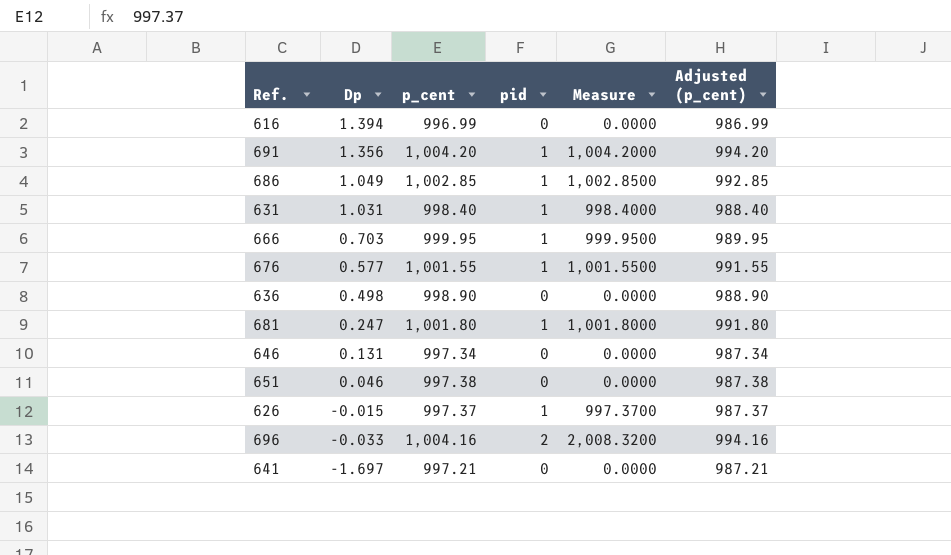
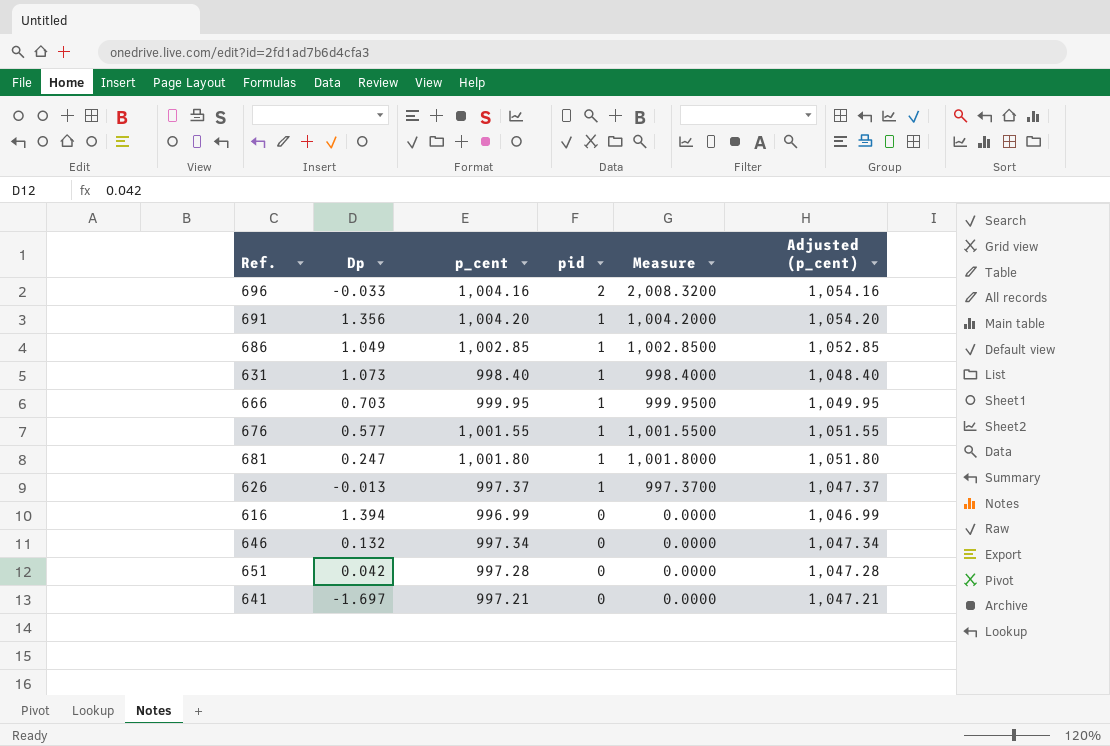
row order: Dp descending -> pid descending
column Adjusted (p_cent) | formula: [p_cent] - 10 -> [p_cent] + 50
row 636: 0.498 | 998.90 | 0 | 0.0000 | 988.90 -> none
631 | Dp: 1.031 -> 1.073
626 | Dp: -0.015 -> -0.013
646 | Dp: 0.131 -> 0.132
651 | Dp: 0.046 -> 0.042
651 | p_cent: 997.38 -> 997.28

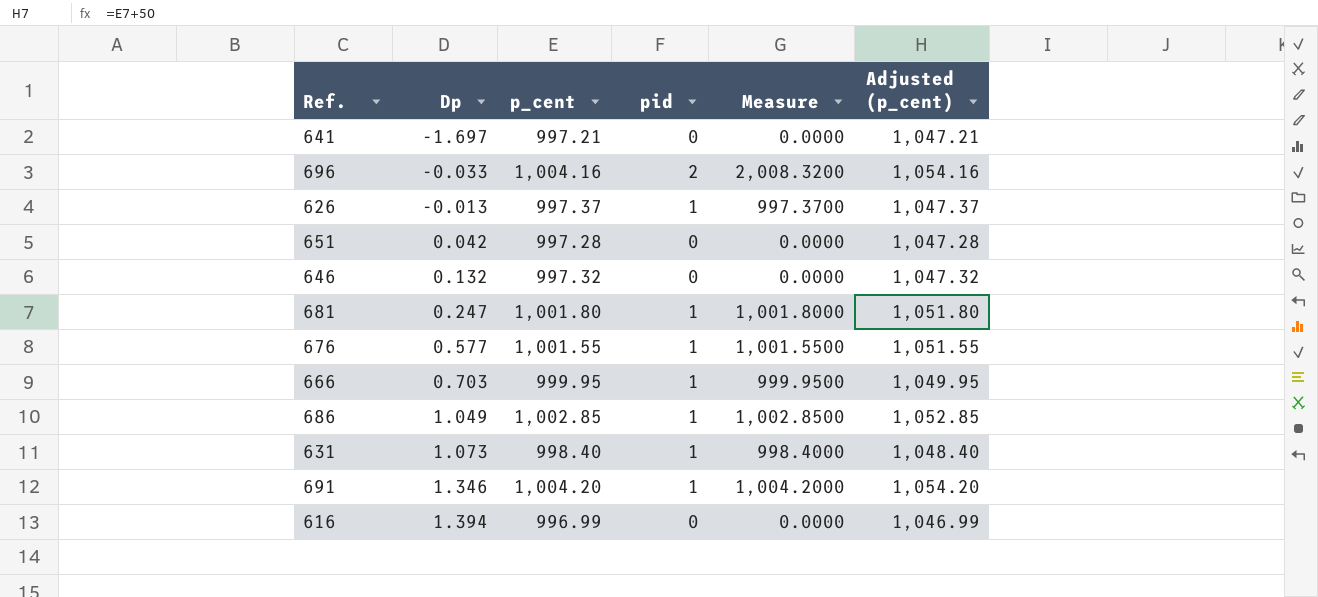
row order: pid descending -> Dp ascending
646 | p_cent: 997.34 -> 997.32
646 | Adjusted (p_cent): 1,047.34 -> 1,047.32
691 | Dp: 1.356 -> 1.346

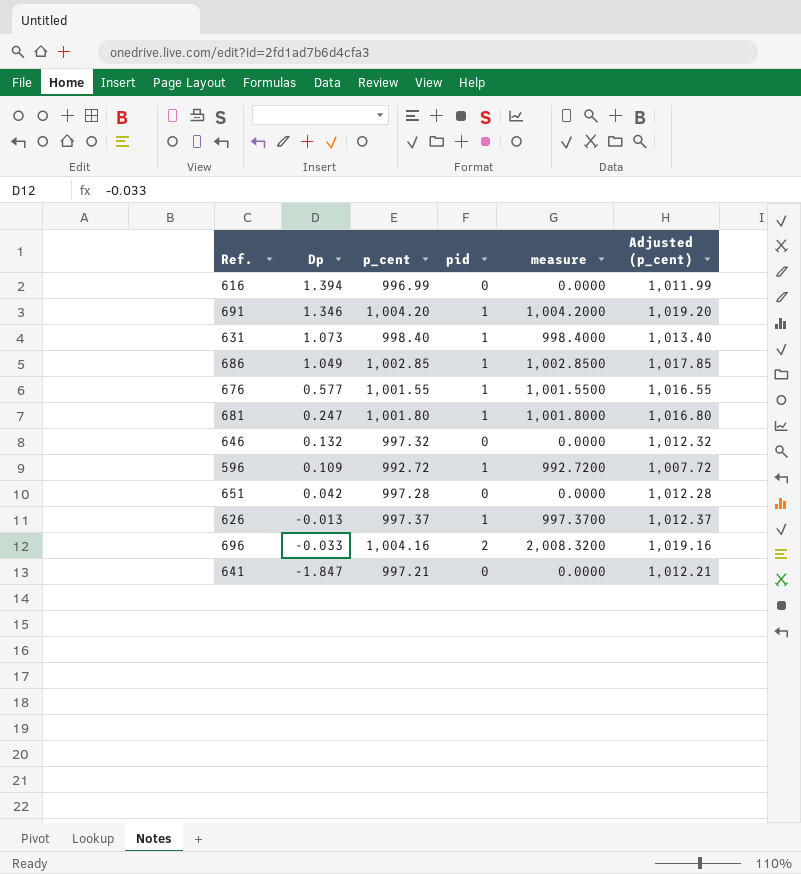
row order: Dp ascending -> Dp descending
column name: Measure -> measure
column Adjusted (p_cent) | formula: [p_cent] + 50 -> [p_cent] + 15
row 666: 0.703 | 999.95 | 1 | 999.9500 | 1,049.95 -> none
row 596: none -> 0.109 | 992.72 | 1 | 992.7200 | 1,007.72
641 | Dp: -1.697 -> -1.847

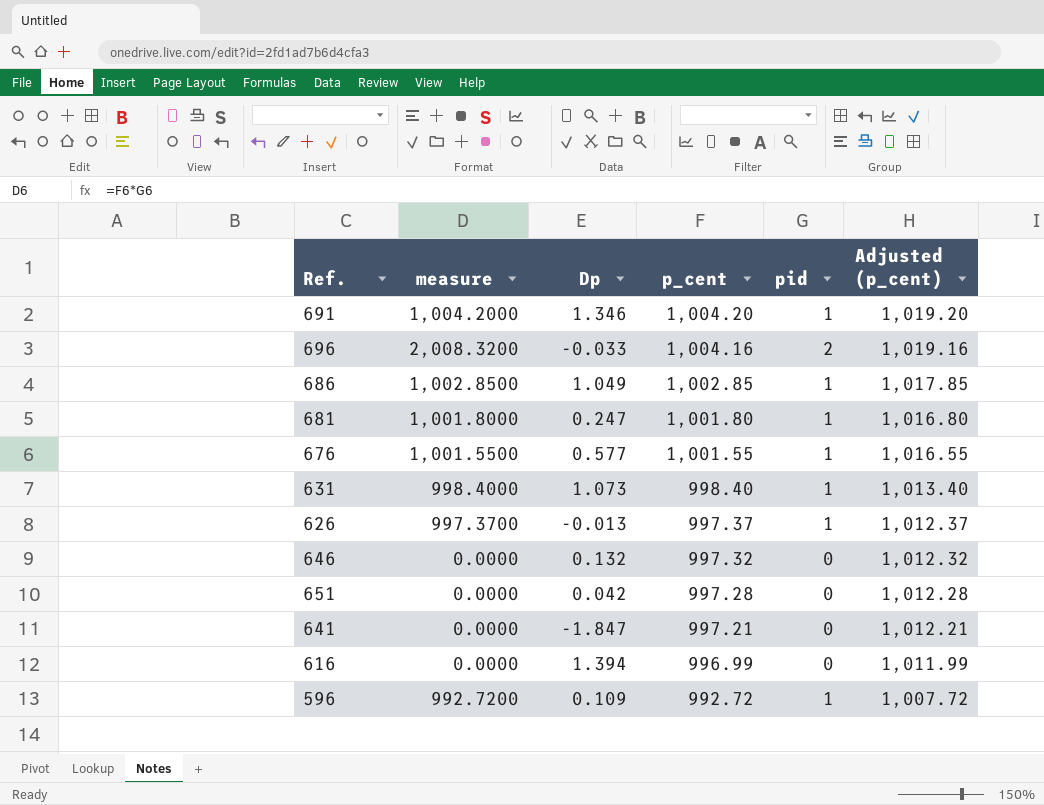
row order: Dp descending -> p_cent descending
column measure | position: 5 -> 2

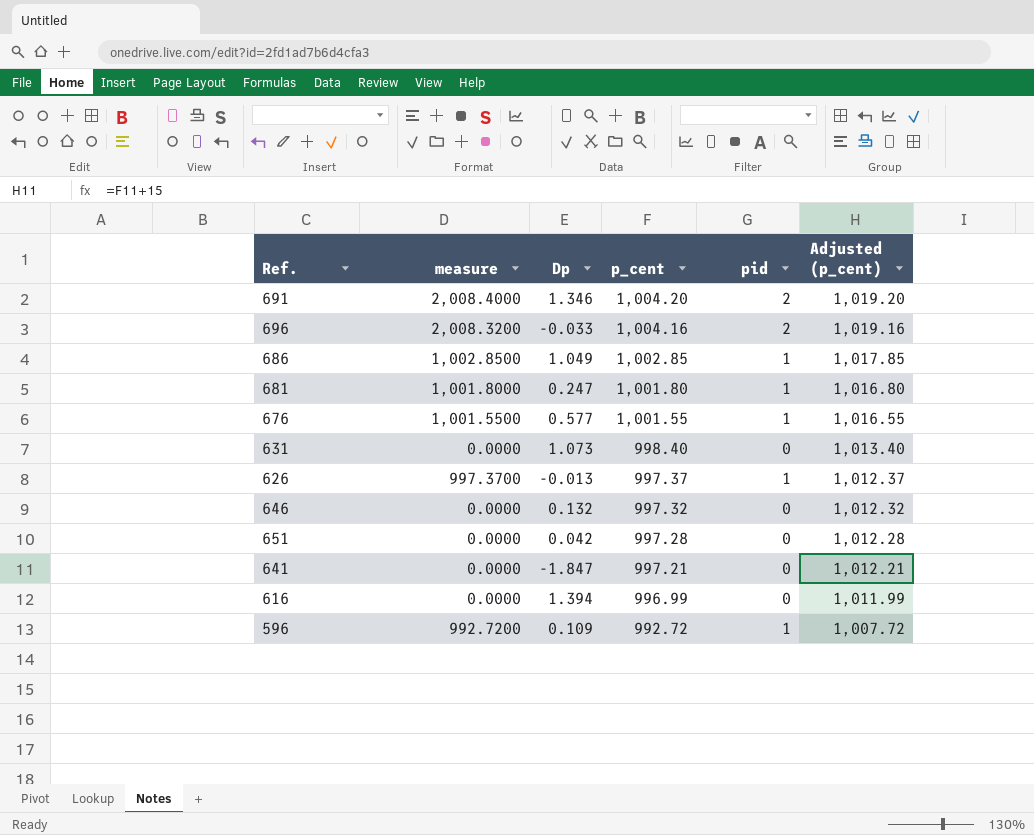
691 | measure: 1,004.2000 -> 2,008.4000
691 | pid: 1 -> 2
631 | measure: 998.4000 -> 0.0000
631 | pid: 1 -> 0

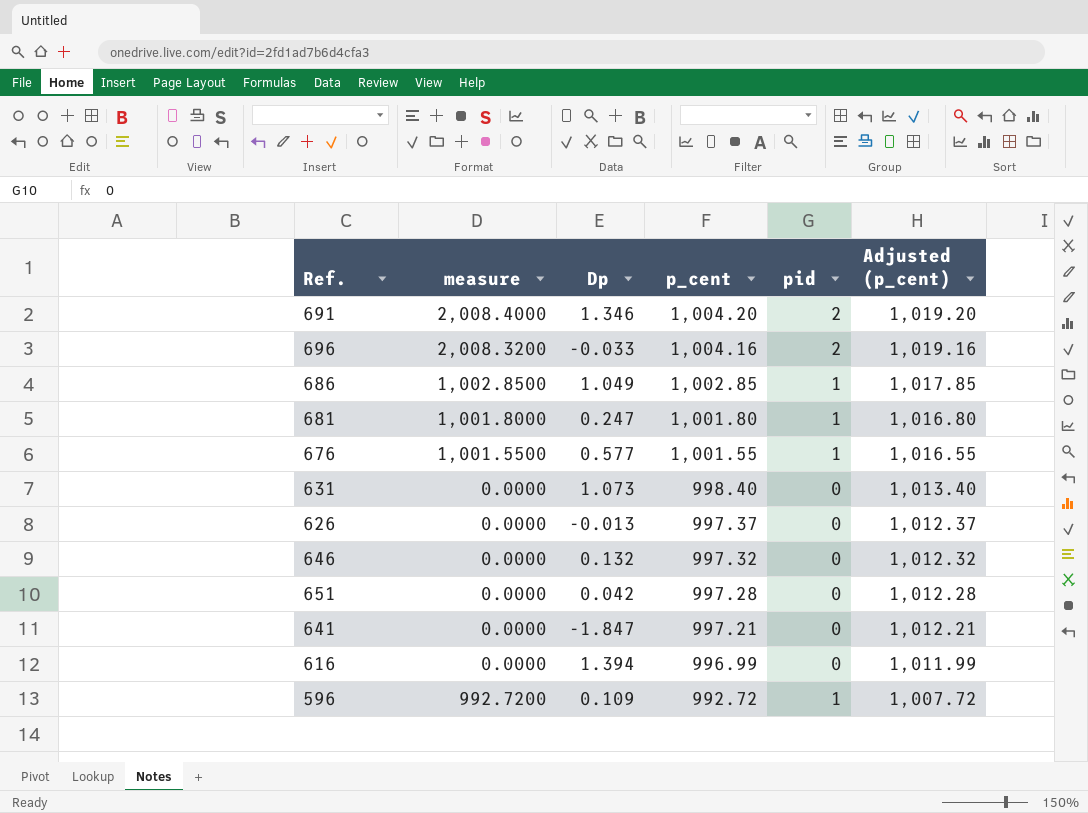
626 | measure: 997.3700 -> 0.0000
626 | pid: 1 -> 0

